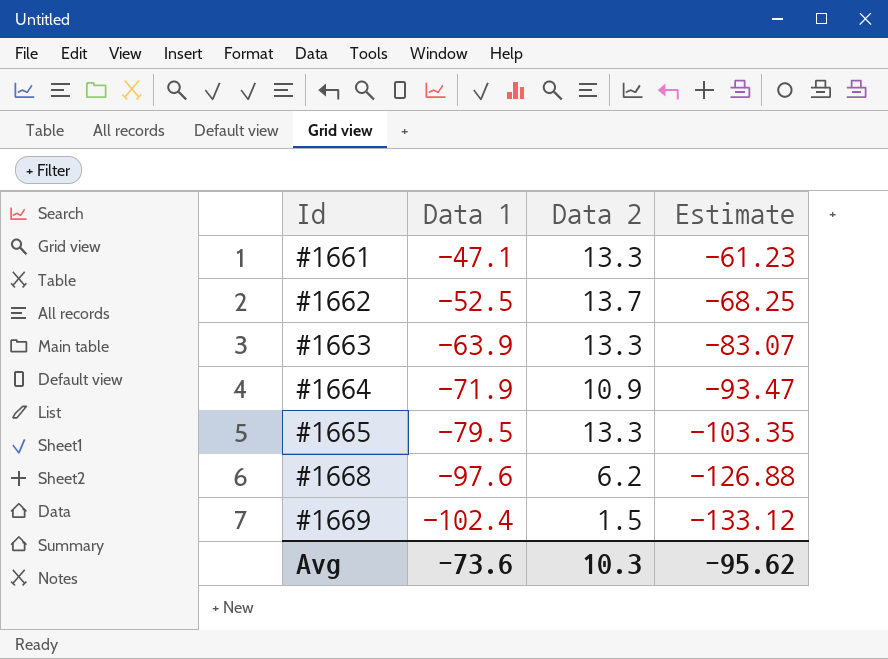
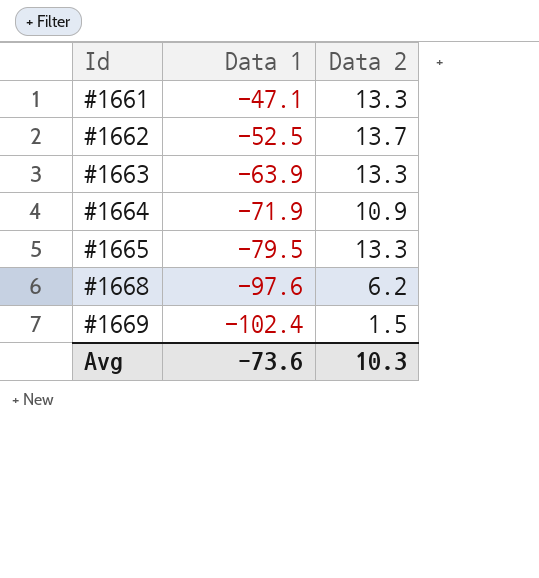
column Estimate | formula: [Data 1] * 1.3 -> none

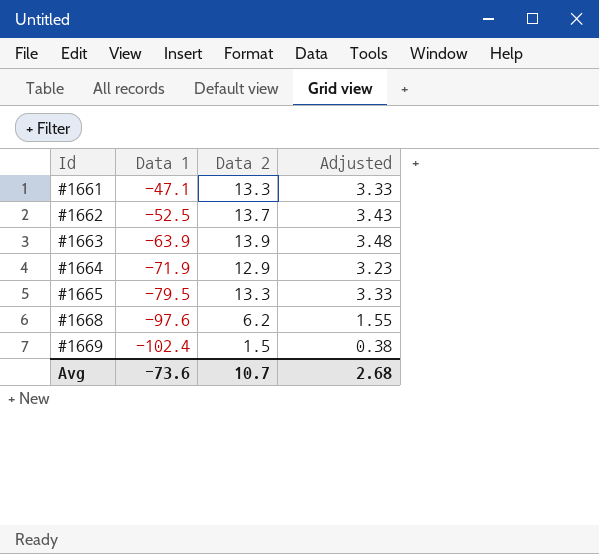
column Adjusted | formula: none -> [Data 2] * 0.25
#1663 | Data 2: 13.3 -> 13.9
#1664 | Data 2: 10.9 -> 12.9
Avg | Data 2: 10.3 -> 10.7

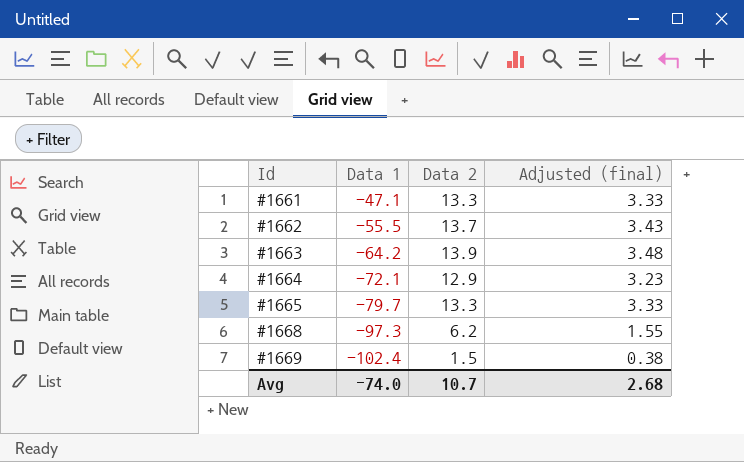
column name: Adjusted -> Adjusted (final)
#1662 | Data 1: -52.5 -> -55.5
#1663 | Data 1: -63.9 -> -64.2
#1664 | Data 1: -71.9 -> -72.1
#1665 | Data 1: -79.5 -> -79.7
#1668 | Data 1: -97.6 -> -97.3
Avg | Data 1: -73.6 -> -74.0

